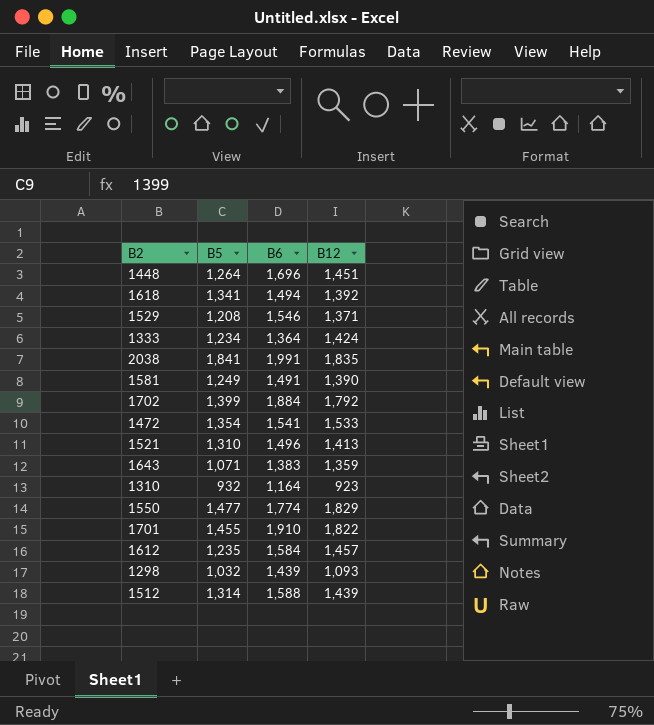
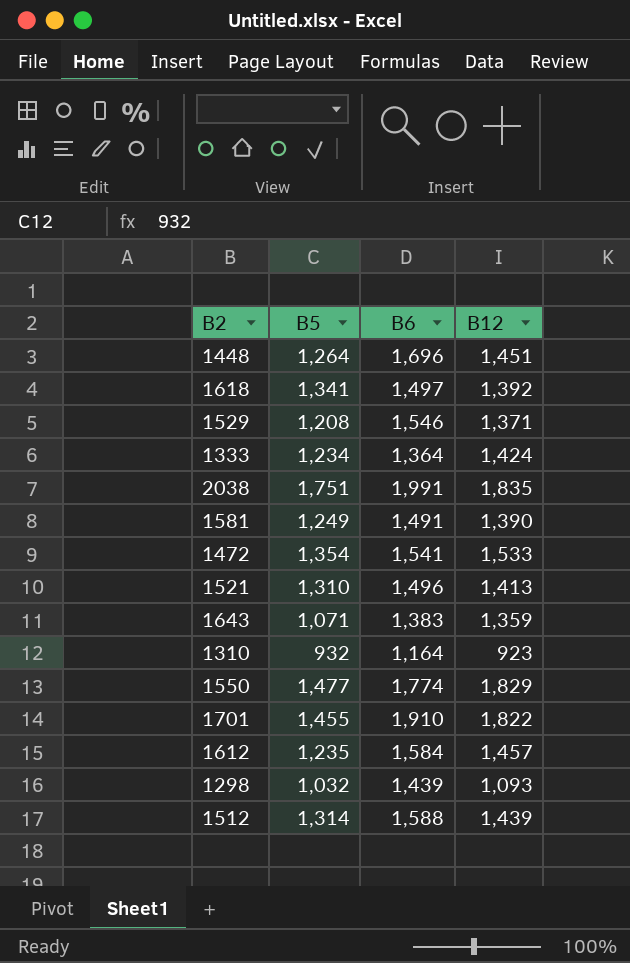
row 1702: 1,399 | 1,884 | 1,792 -> none
1618 | B6: 1,494 -> 1,497
2038 | B5: 1,841 -> 1,751

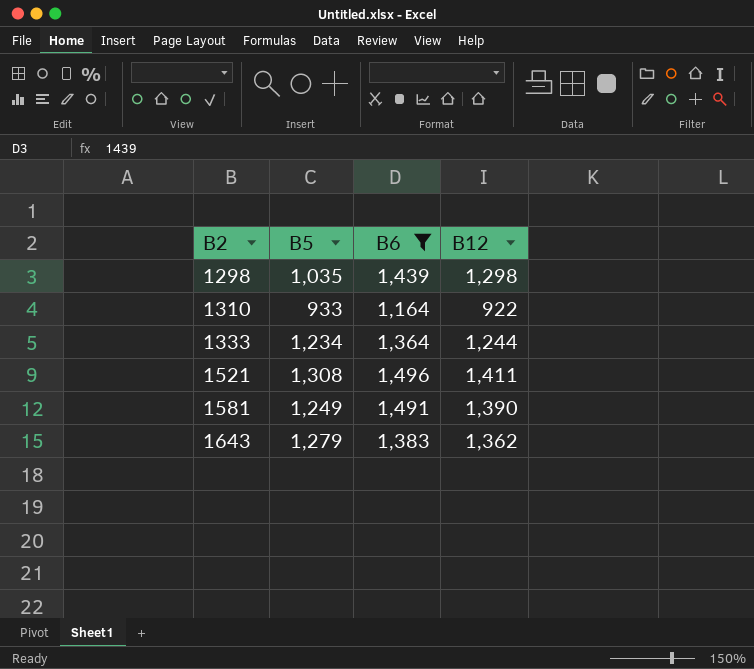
filter: none -> B6 <= 1,496
row order: none -> B2 ascending
1298 | B5: 1,032 -> 1,035
1298 | B12: 1,093 -> 1,298
1310 | B5: 932 -> 933
1310 | B12: 923 -> 922
1333 | B12: 1,424 -> 1,244
1521 | B5: 1,310 -> 1,308
1521 | B12: 1,413 -> 1,411
1643 | B5: 1,071 -> 1,279
1643 | B12: 1,359 -> 1,362

